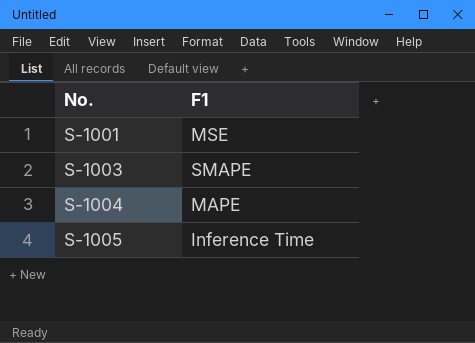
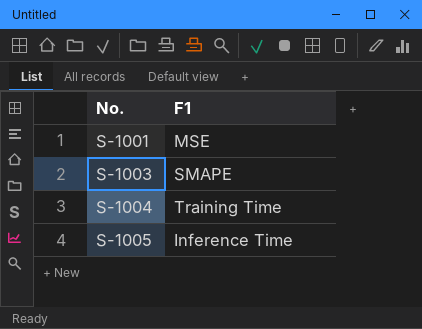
S-1004 | F1: MAPE -> Training Time

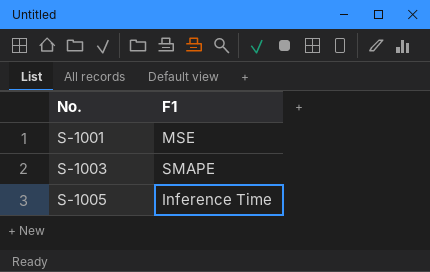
row S-1004: Training Time -> none

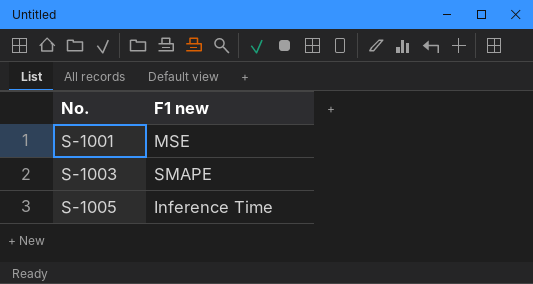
column name: F1 -> F1 new

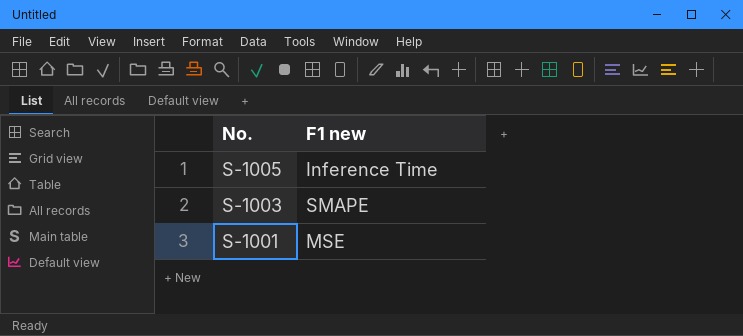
row order: No. ascending -> No. descending

